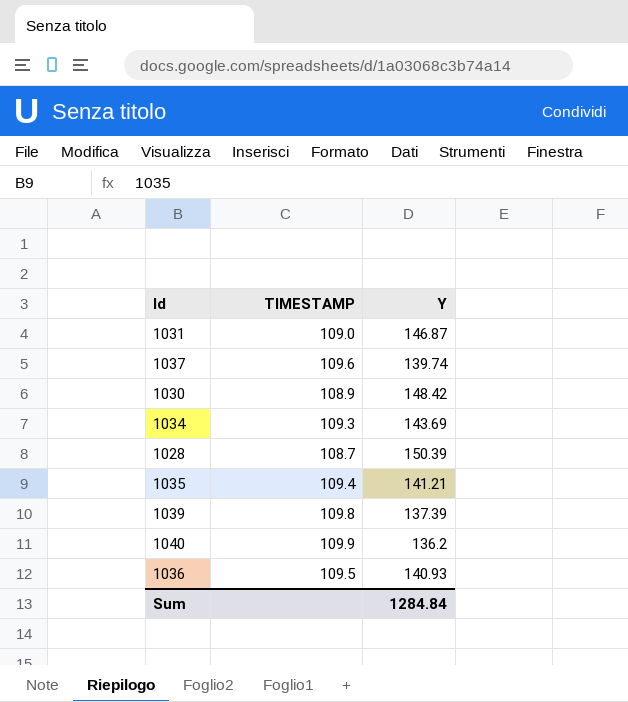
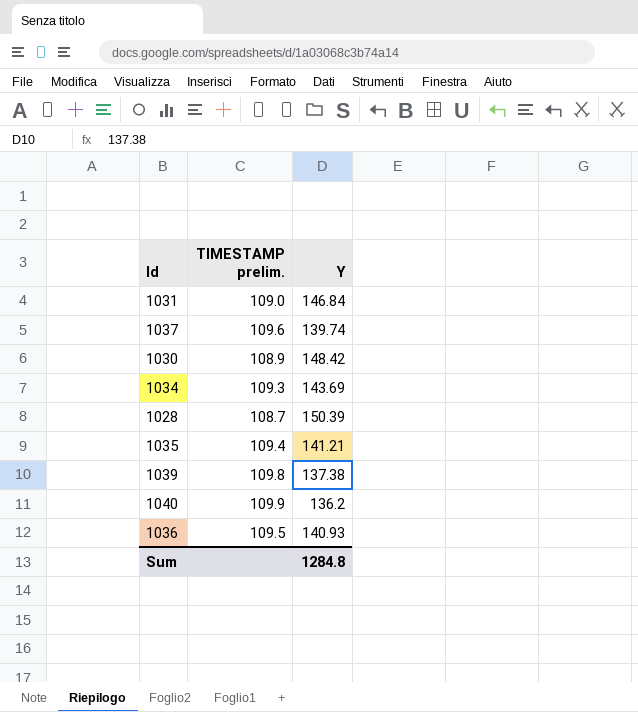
column name: TIMESTAMP -> TIMESTAMP prelim.
1031 | Y: 146.87 -> 146.84
1039 | Y: 137.39 -> 137.38
Sum | Y: 1284.84 -> 1284.8

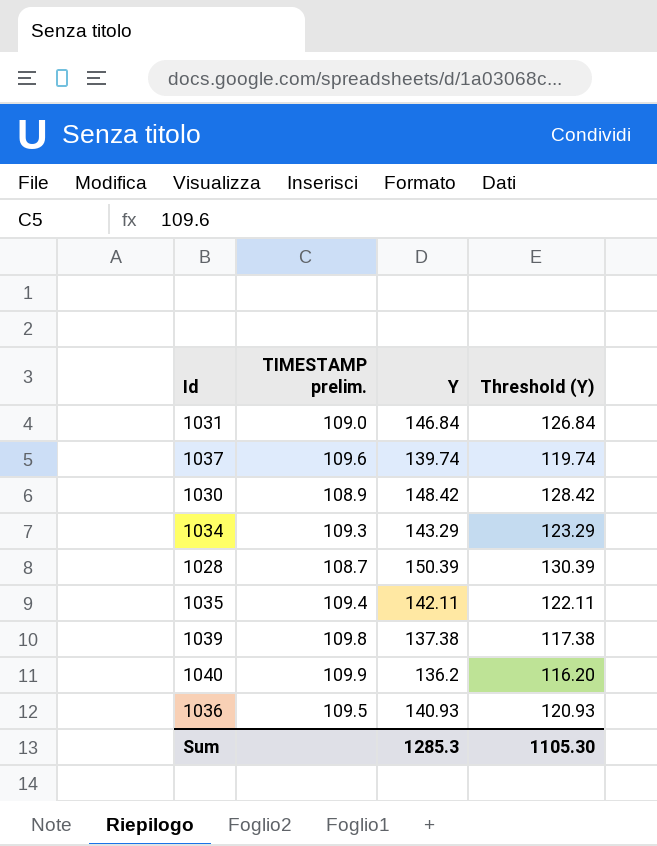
column Threshold (Y) | formula: none -> [Y] - 20
1034 | Y: 143.69 -> 143.29
1035 | Y: 141.21 -> 142.11
Sum | Y: 1284.8 -> 1285.3

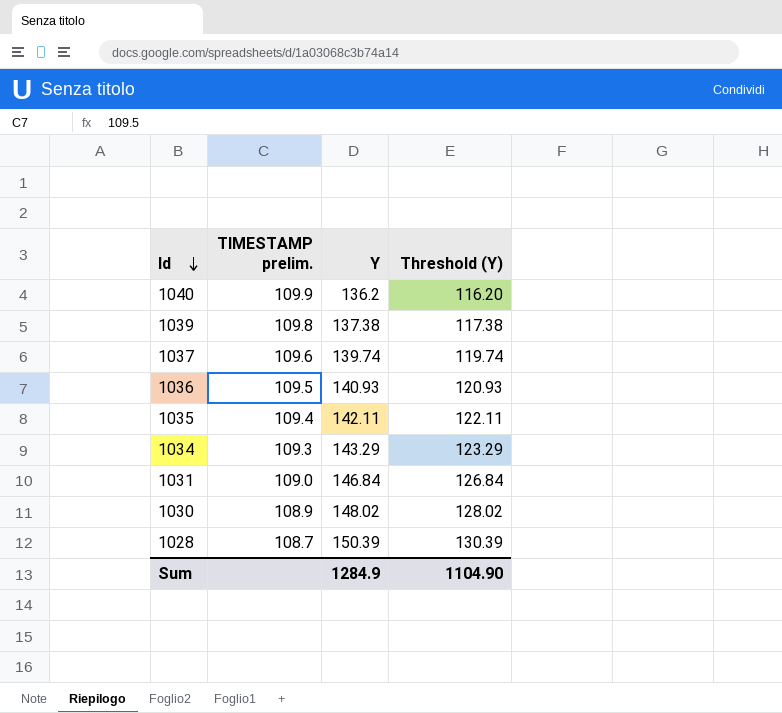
row order: none -> Id descending
1030 | Y: 148.42 -> 148.02
1030 | Threshold (Y): 128.42 -> 128.02
Sum | Y: 1285.3 -> 1284.9
Sum | Threshold (Y): 1105.30 -> 1104.90

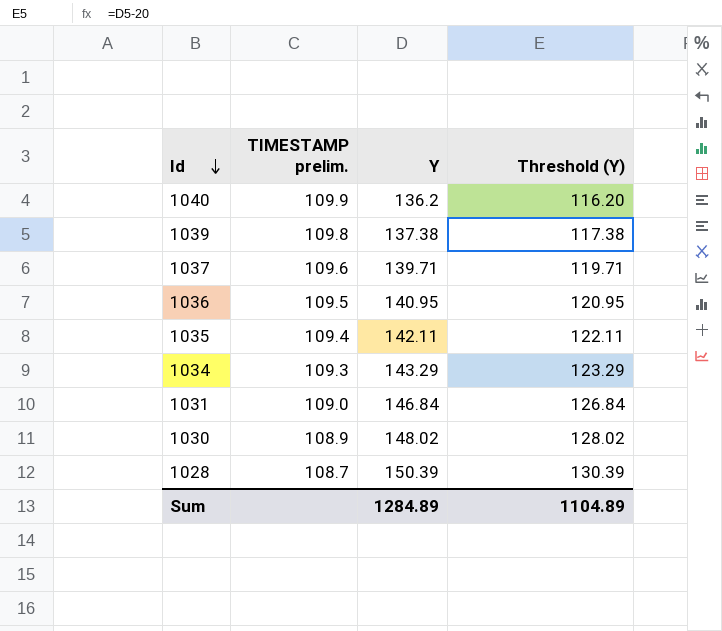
1037 | Y: 139.74 -> 139.71
1037 | Threshold (Y): 119.74 -> 119.71
1036 | Y: 140.93 -> 140.95
1036 | Threshold (Y): 120.93 -> 120.95
Sum | Y: 1284.9 -> 1284.89
Sum | Threshold (Y): 1104.90 -> 1104.89

